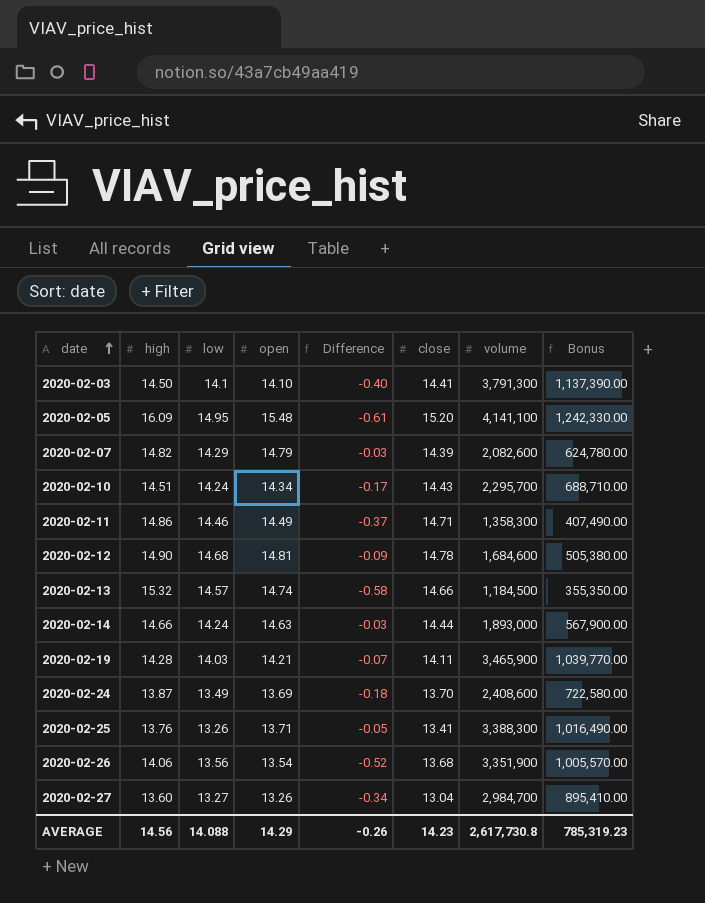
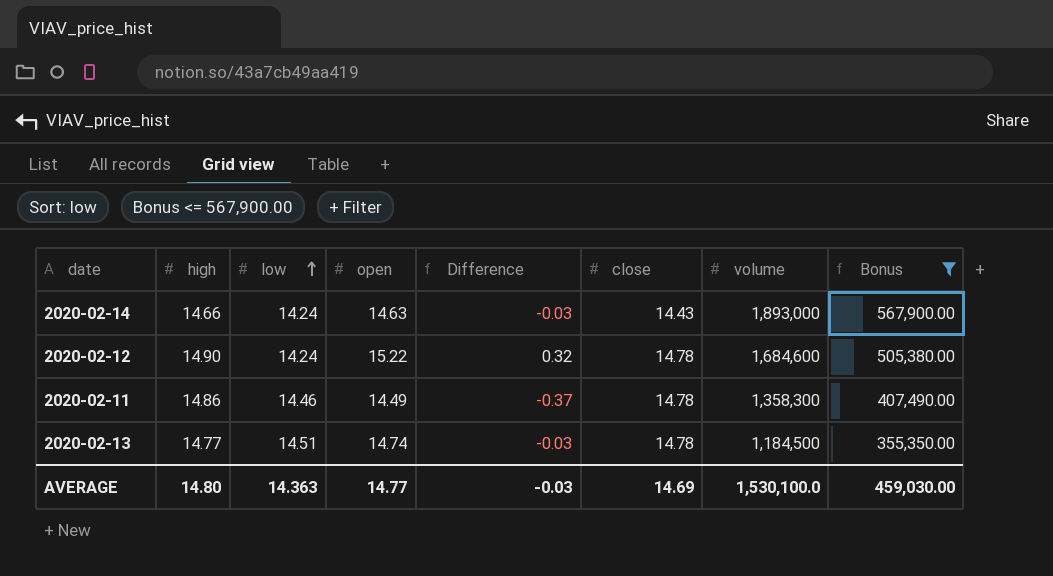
filter: none -> Bonus <= 567,900.00
row order: date ascending -> low ascending
2020-02-14 | close: 14.44 -> 14.43
2020-02-12 | low: 14.68 -> 14.24
2020-02-12 | open: 14.81 -> 15.22
2020-02-12 | Difference: -0.09 -> 0.32
2020-02-11 | close: 14.71 -> 14.78
2020-02-13 | high: 15.32 -> 14.77
2020-02-13 | low: 14.57 -> 14.51
2020-02-13 | Difference: -0.58 -> -0.03
2020-02-13 | close: 14.66 -> 14.78
AVERAGE | high: 14.56 -> 14.80
AVERAGE | low: 14.088 -> 14.363
AVERAGE | open: 14.29 -> 14.77
AVERAGE | Difference: -0.26 -> -0.03
AVERAGE | close: 14.23 -> 14.69
AVERAGE | volume: 2,617,730.8 -> 1,530,100.0
AVERAGE | Bonus: 785,319.23 -> 459,030.00

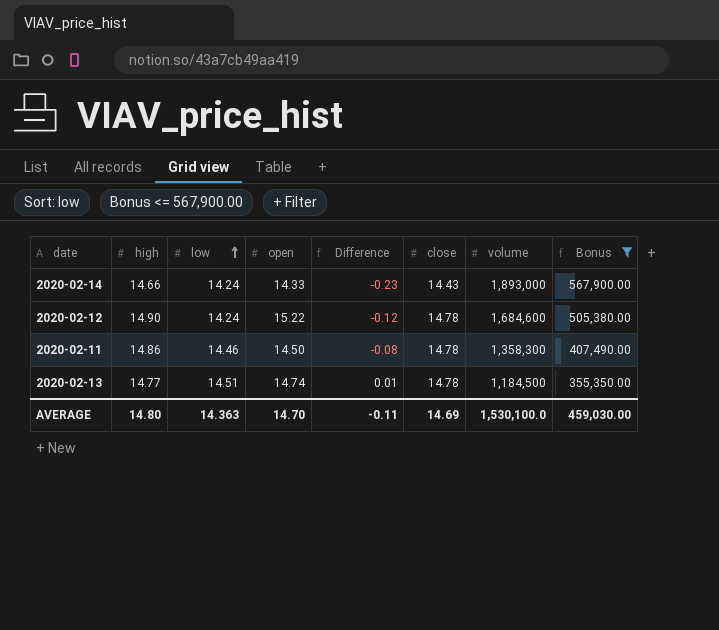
column Difference | formula: [open] - [high] -> [close] - [high]
2020-02-14 | open: 14.63 -> 14.33
2020-02-11 | open: 14.49 -> 14.50
AVERAGE | open: 14.77 -> 14.70
AVERAGE | Difference: -0.03 -> -0.11

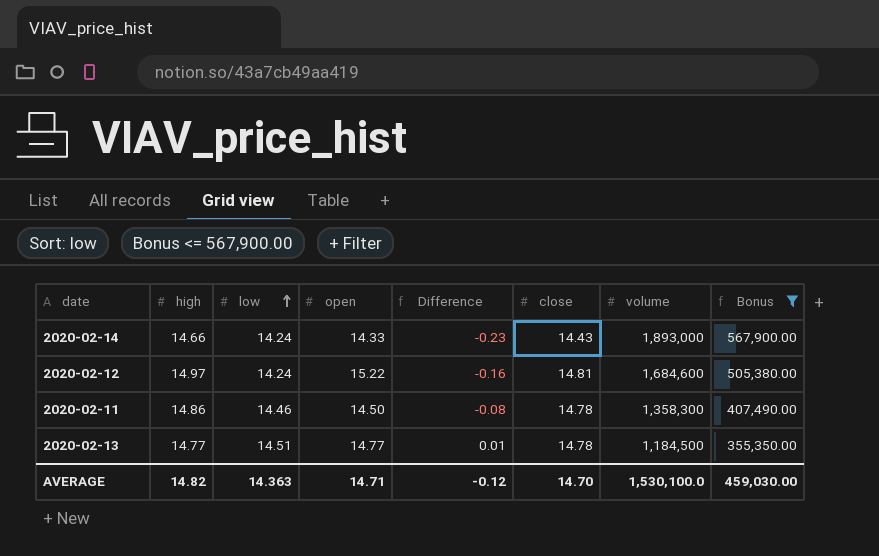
2020-02-12 | high: 14.90 -> 14.97
2020-02-12 | Difference: -0.12 -> -0.16
2020-02-12 | close: 14.78 -> 14.81
2020-02-13 | open: 14.74 -> 14.77
AVERAGE | high: 14.80 -> 14.82
AVERAGE | open: 14.70 -> 14.71
AVERAGE | Difference: -0.11 -> -0.12
AVERAGE | close: 14.69 -> 14.70

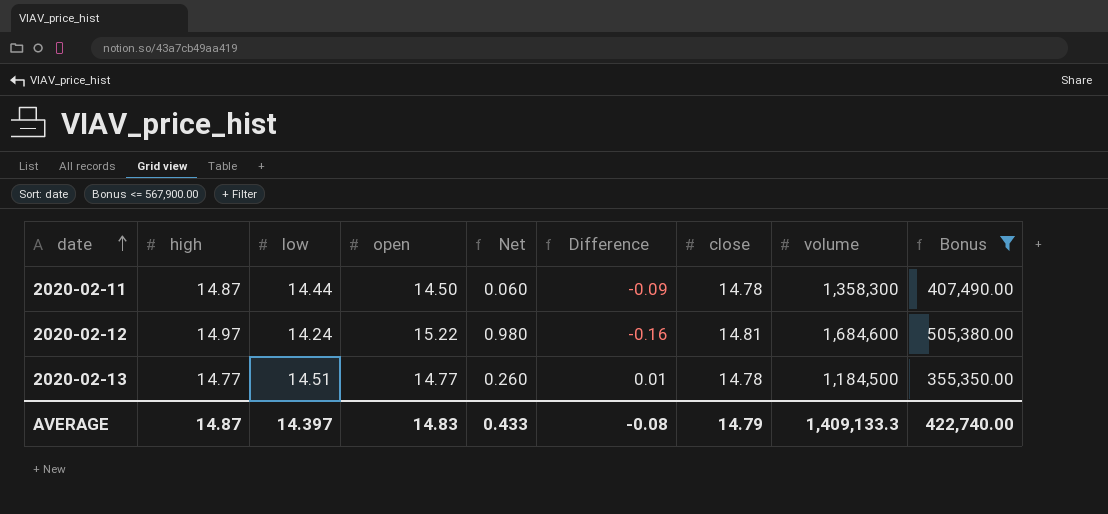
row order: low ascending -> date ascending
column Net | formula: none -> [open] - [low]
row 2020-02-14: 14.66 | 14.24 | 14.33 | -0.23 | 14.43 | 1,893,000 | 567,900.00 -> none
2020-02-11 | high: 14.86 -> 14.87
2020-02-11 | low: 14.46 -> 14.44
2020-02-11 | Difference: -0.08 -> -0.09
AVERAGE | high: 14.82 -> 14.87
AVERAGE | low: 14.363 -> 14.397
AVERAGE | open: 14.71 -> 14.83
AVERAGE | Difference: -0.12 -> -0.08
AVERAGE | close: 14.70 -> 14.79
AVERAGE | volume: 1,530,100.0 -> 1,409,133.3
AVERAGE | Bonus: 459,030.00 -> 422,740.00

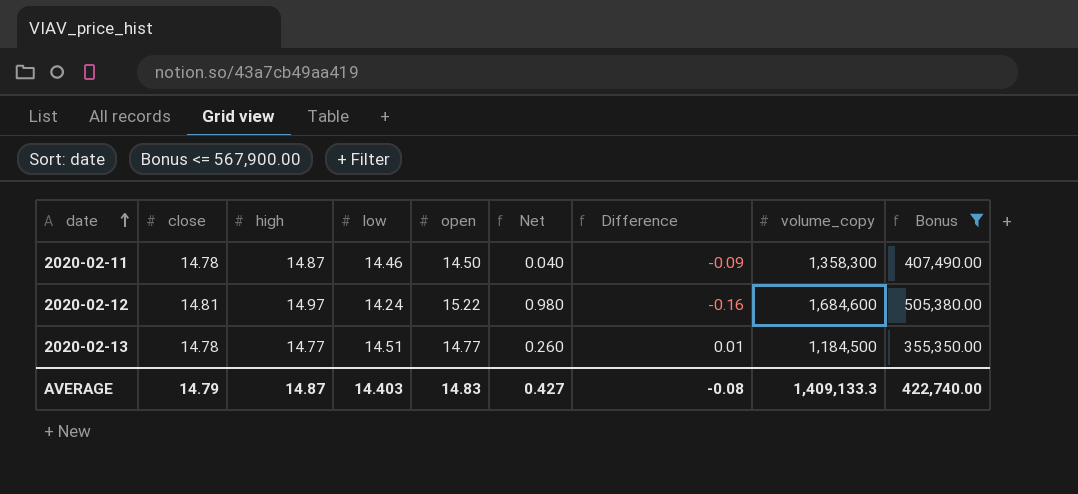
column close | position: 7 -> 2
column name: volume -> volume_copy
2020-02-11 | low: 14.44 -> 14.46
2020-02-11 | Net: 0.060 -> 0.040
AVERAGE | low: 14.397 -> 14.403
AVERAGE | Net: 0.433 -> 0.427

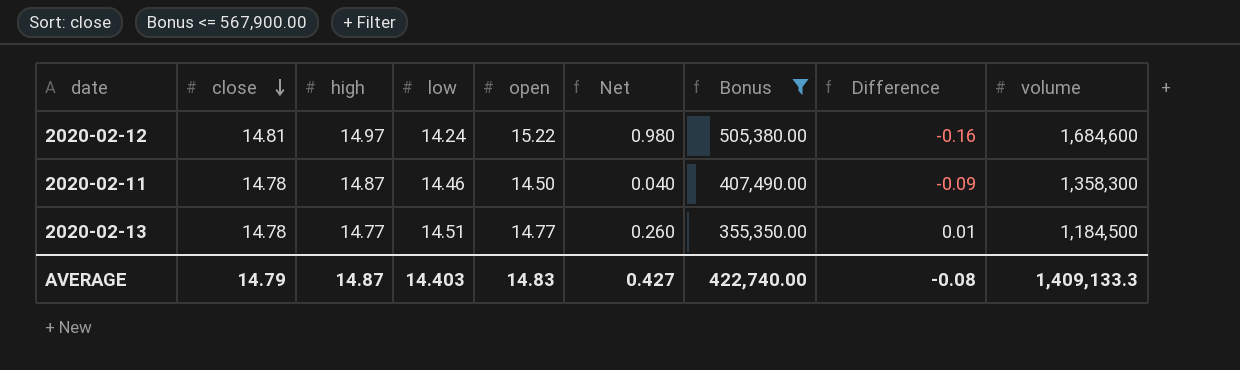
row order: date ascending -> close descending
column Bonus | position: 9 -> 7
column name: volume_copy -> volume

